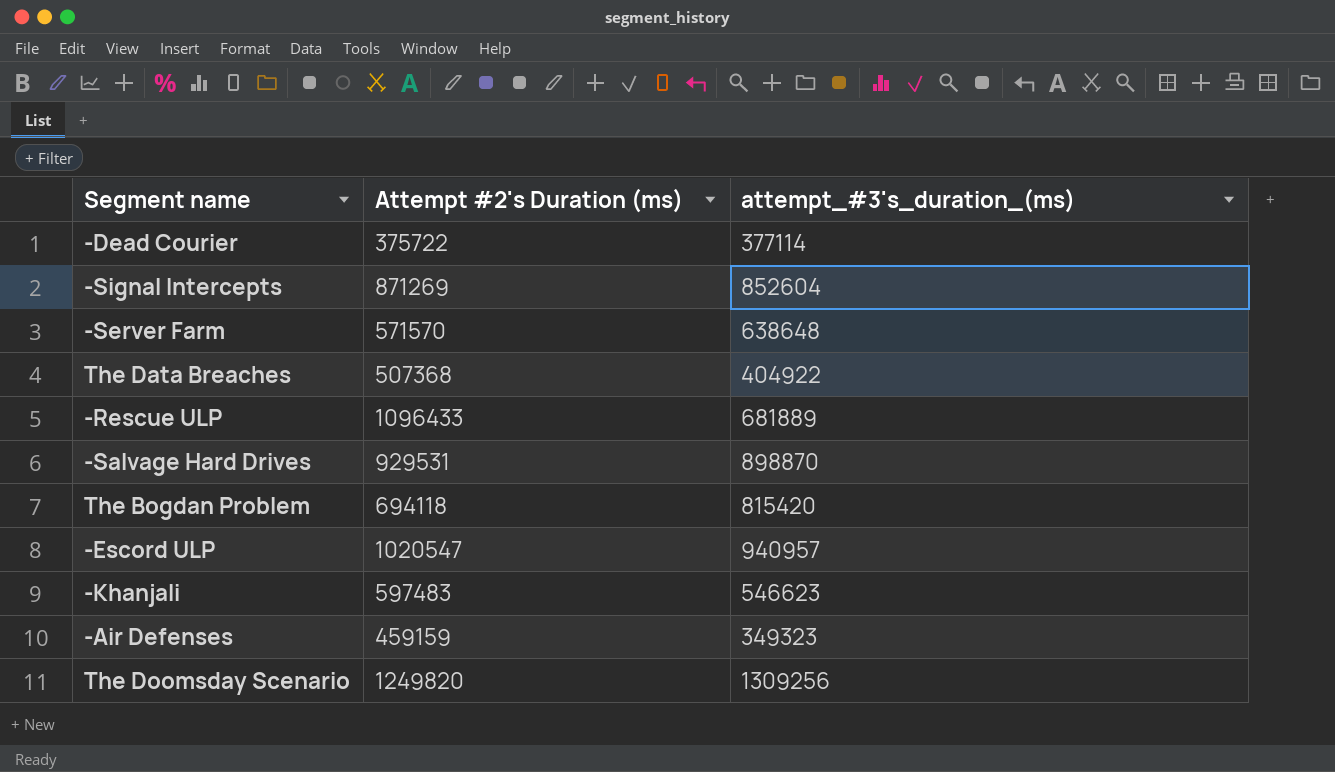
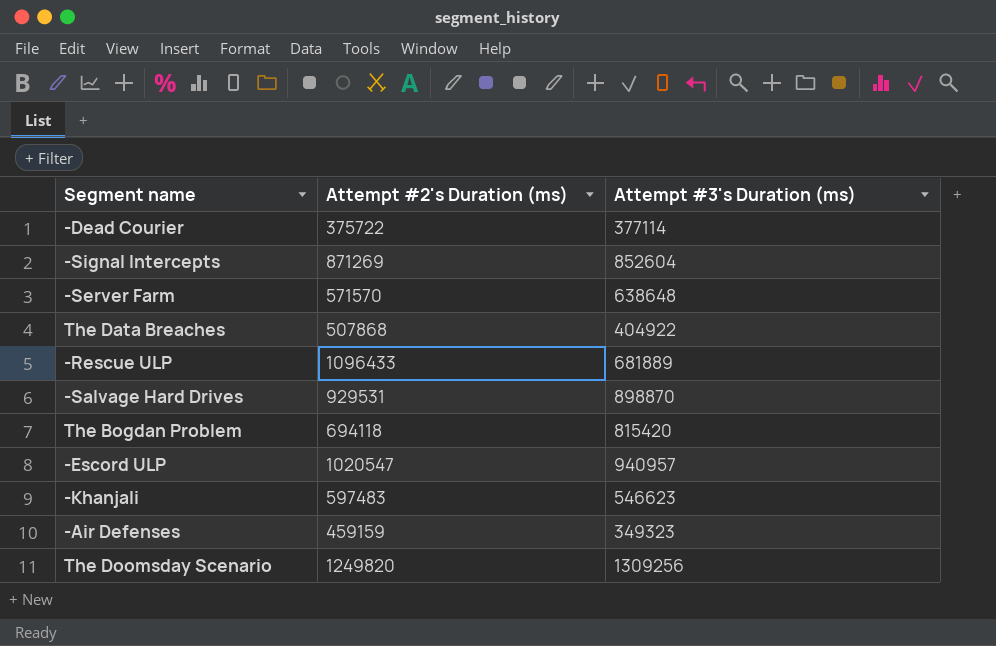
column name: attempt_#3's_duration_(ms) -> Attempt #3's Duration (ms)
The Data Breaches | Attempt #2's Duration (ms): 507368 -> 507868

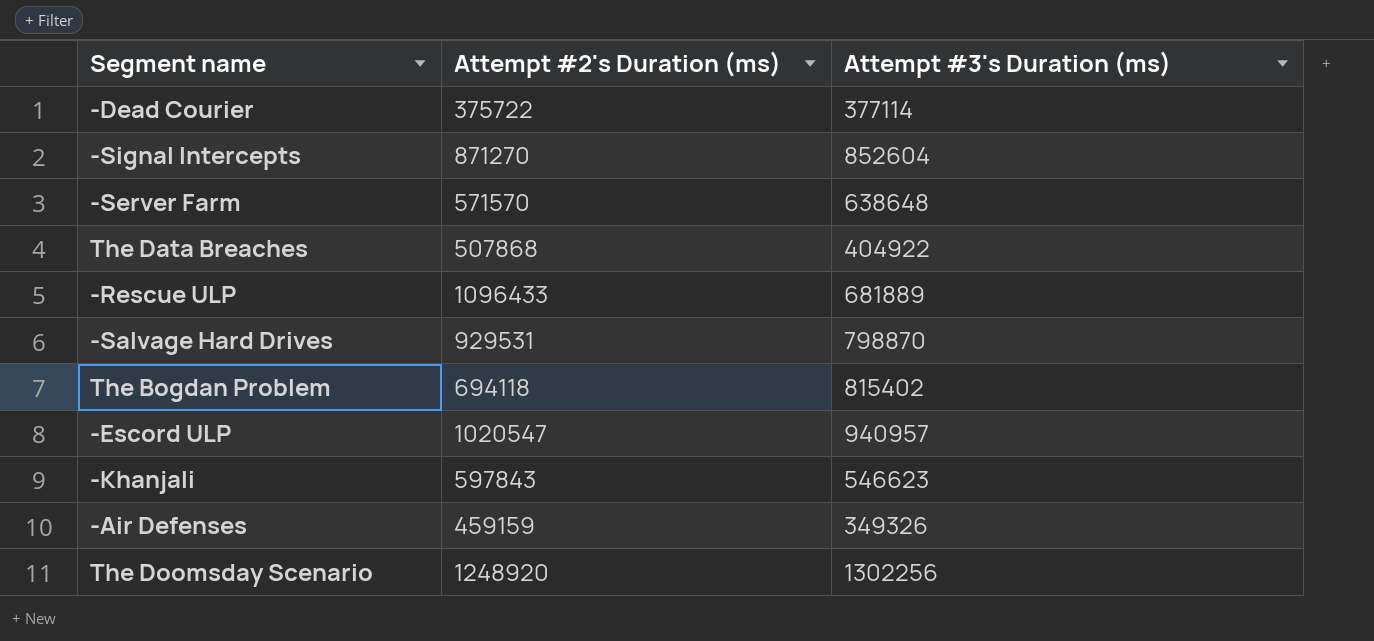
-Signal Intercepts | Attempt #2's Duration (ms): 871269 -> 871270
-Salvage Hard Drives | Attempt #3's Duration (ms): 898870 -> 798870
The Bogdan Problem | Attempt #3's Duration (ms): 815420 -> 815402
-Khanjali | Attempt #2's Duration (ms): 597483 -> 597843
-Air Defenses | Attempt #3's Duration (ms): 349323 -> 349326
The Doomsday Scenario | Attempt #2's Duration (ms): 1249820 -> 1248920
The Doomsday Scenario | Attempt #3's Duration (ms): 1309256 -> 1302256

